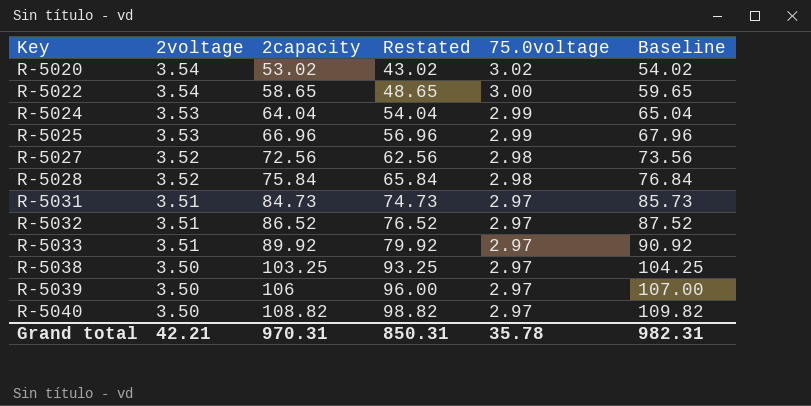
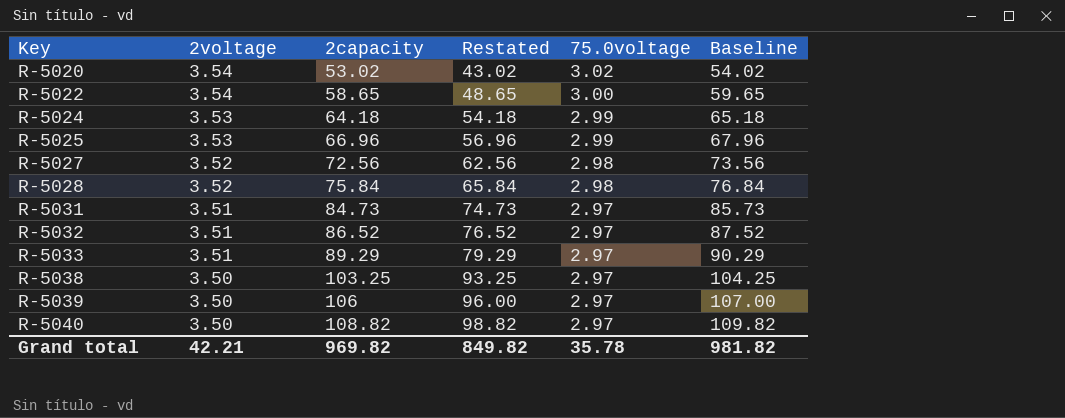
R-5024 | 2capacity: 64.04 -> 64.18
R-5024 | Restated: 54.04 -> 54.18
R-5024 | Baseline: 65.04 -> 65.18
R-5033 | 2capacity: 89.92 -> 89.29
R-5033 | Restated: 79.92 -> 79.29
R-5033 | Baseline: 90.92 -> 90.29
Grand total | 2capacity: 970.31 -> 969.82
Grand total | Restated: 850.31 -> 849.82
Grand total | Baseline: 982.31 -> 981.82

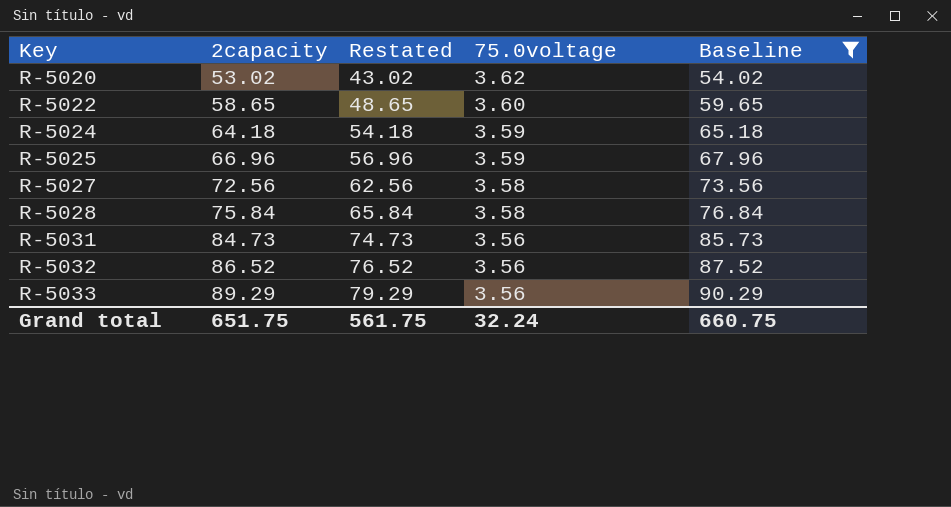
filter: none -> Baseline <= 90.29
column 2voltage | position: 2 -> none
R-5020 | 75.0voltage: 3.02 -> 3.62
R-5022 | 75.0voltage: 3.00 -> 3.60
R-5024 | 75.0voltage: 2.99 -> 3.59
R-5025 | 75.0voltage: 2.99 -> 3.59
R-5027 | 75.0voltage: 2.98 -> 3.58
R-5028 | 75.0voltage: 2.98 -> 3.58
R-5031 | 75.0voltage: 2.97 -> 3.56
R-5032 | 75.0voltage: 2.97 -> 3.56
R-5033 | 75.0voltage: 2.97 -> 3.56
Grand total | 2capacity: 969.82 -> 651.75
Grand total | Restated: 849.82 -> 561.75
Grand total | 75.0voltage: 35.78 -> 32.24
Grand total | Baseline: 981.82 -> 660.75

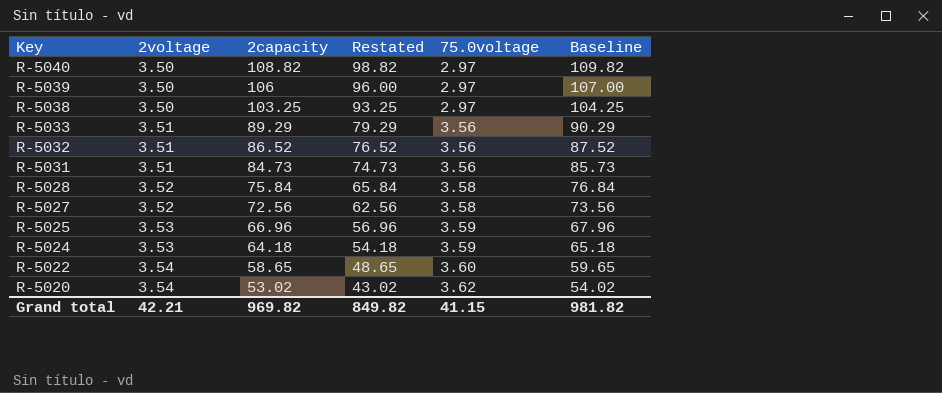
filter: Baseline <= 90.29 -> none
row order: Key ascending -> Key descending
column 2voltage | position: none -> 2
Grand total | 2capacity: 651.75 -> 969.82
Grand total | Restated: 561.75 -> 849.82
Grand total | 75.0voltage: 32.24 -> 41.15
Grand total | Baseline: 660.75 -> 981.82

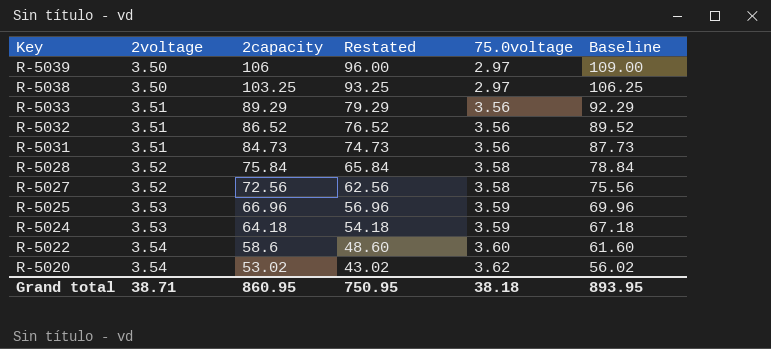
column Baseline | formula: [2capacity] + 1 -> [2capacity] + 3
row R-5040: 3.50 | 108.82 | 98.82 | 2.97 | 109.82 -> none
R-5022 | 2capacity: 58.65 -> 58.6
R-5022 | Restated: 48.65 -> 48.60
Grand total | 2voltage: 42.21 -> 38.71
Grand total | 2capacity: 969.82 -> 860.95
Grand total | Restated: 849.82 -> 750.95
Grand total | 75.0voltage: 41.15 -> 38.18
Grand total | Baseline: 981.82 -> 893.95

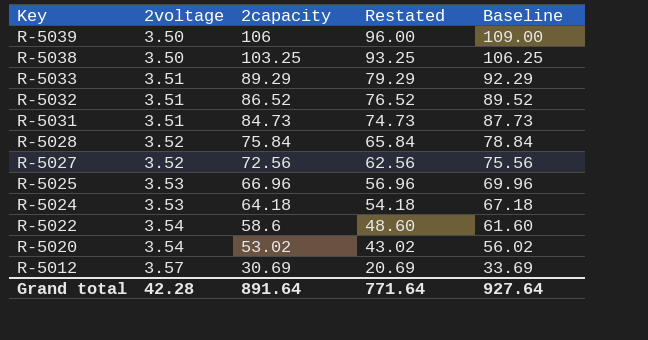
column 75.0voltage | position: 5 -> none
row R-5012: none -> 3.57 | 30.69 | 20.69 | 33.69
Grand total | 2voltage: 38.71 -> 42.28
Grand total | 2capacity: 860.95 -> 891.64
Grand total | Restated: 750.95 -> 771.64
Grand total | Baseline: 893.95 -> 927.64

